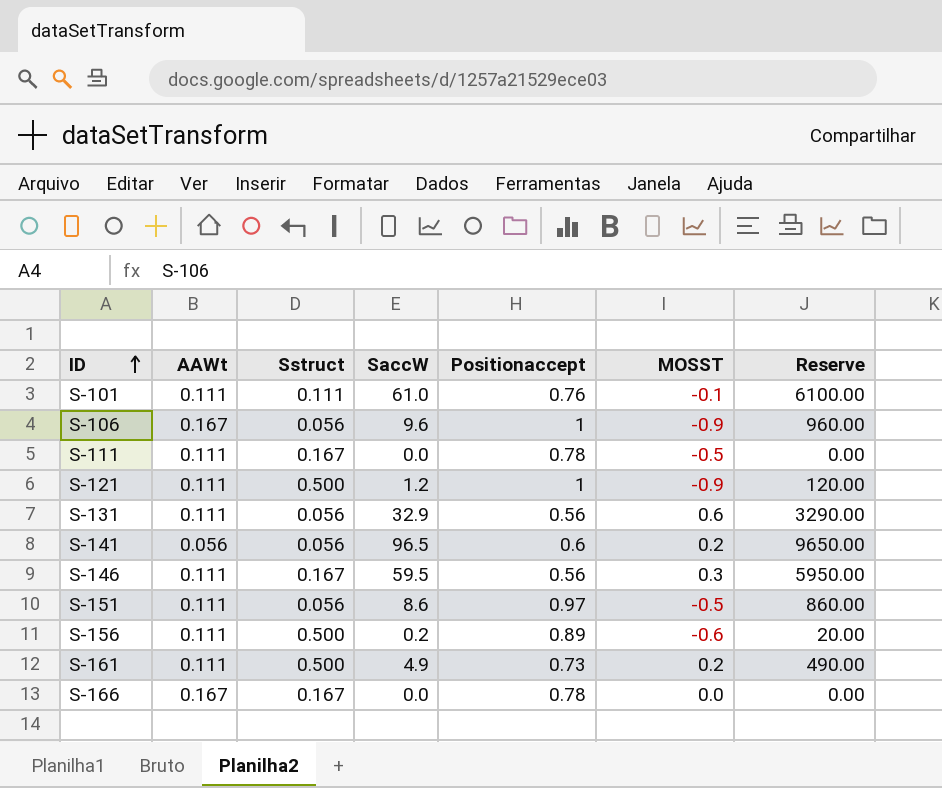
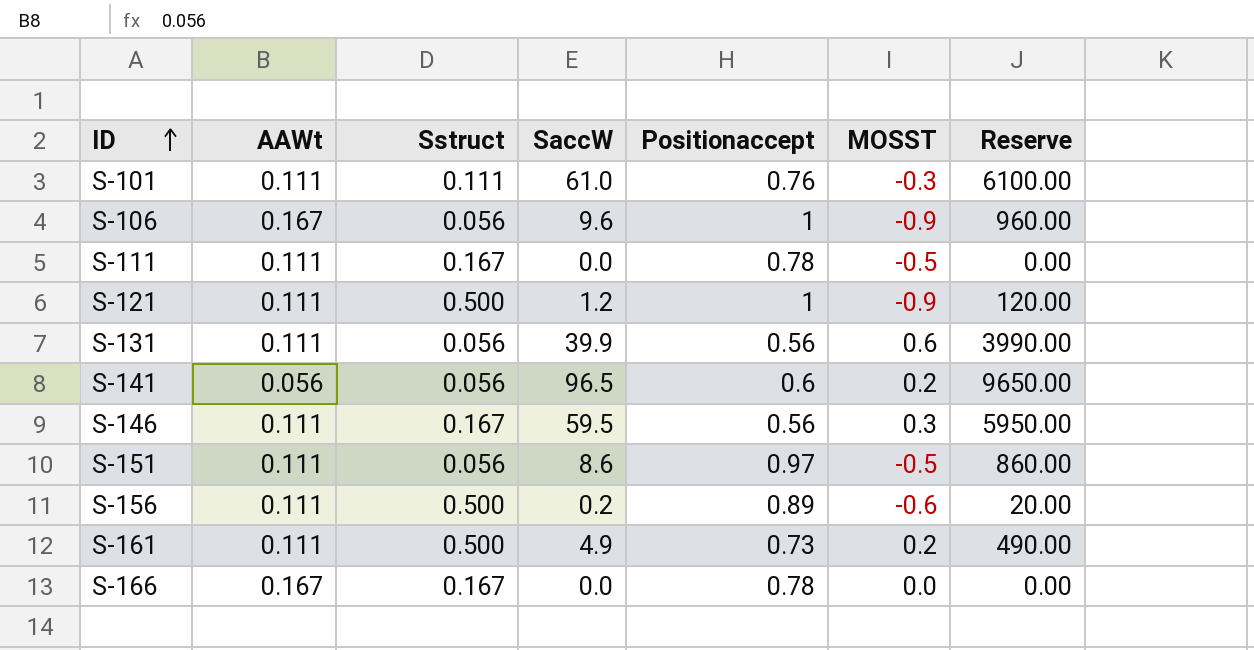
S-101 | MOSST: -0.1 -> -0.3
S-131 | SaccW: 32.9 -> 39.9
S-131 | Reserve: 3290.00 -> 3990.00

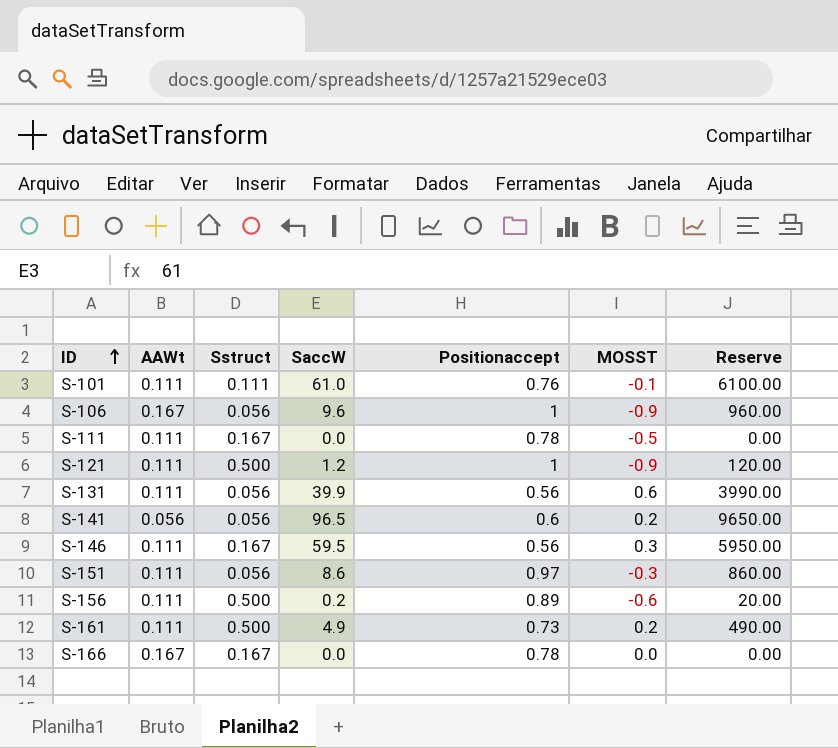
S-101 | MOSST: -0.3 -> -0.1
S-151 | MOSST: -0.5 -> -0.3

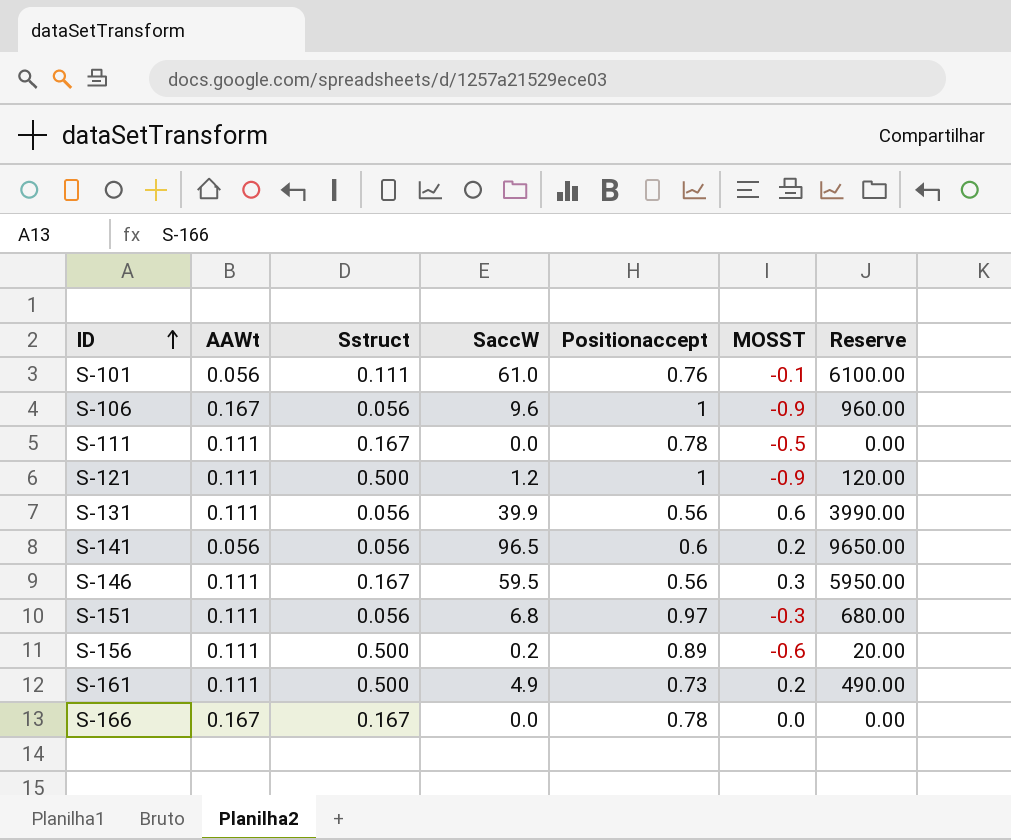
S-101 | AAWt: 0.111 -> 0.056
S-151 | SaccW: 8.6 -> 6.8
S-151 | Reserve: 860.00 -> 680.00

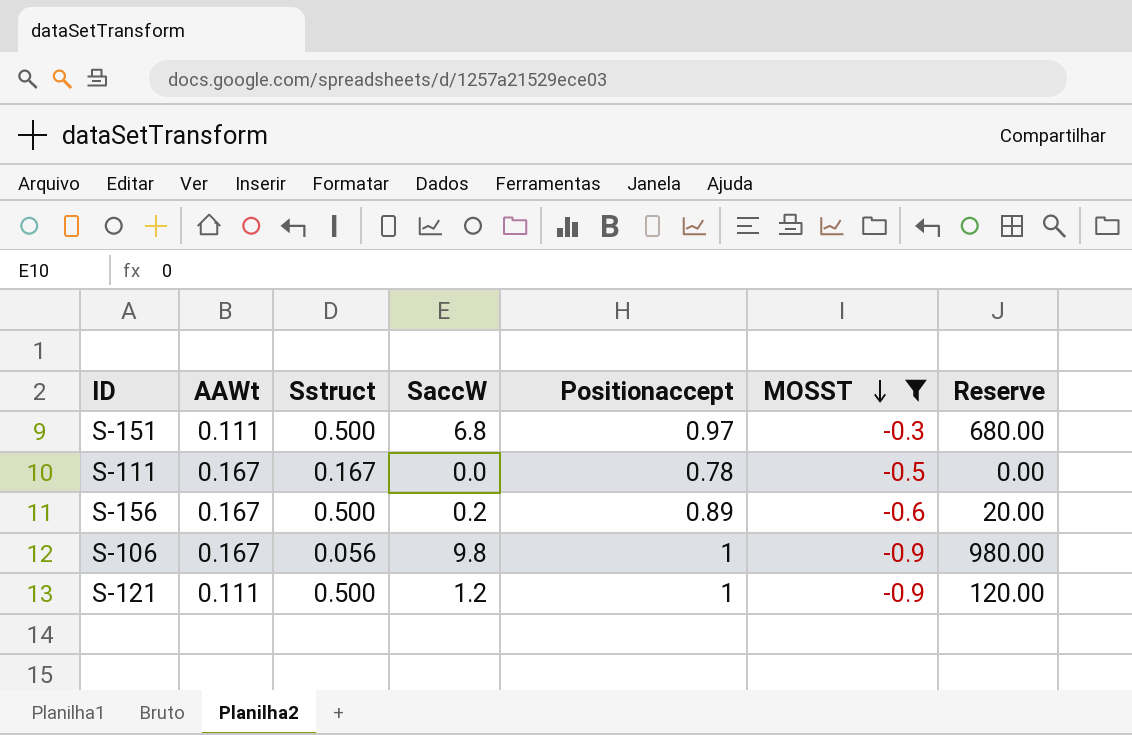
filter: none -> MOSST <= -0.3
row order: ID ascending -> MOSST descending
S-151 | Sstruct: 0.056 -> 0.500
S-111 | AAWt: 0.111 -> 0.167
S-156 | AAWt: 0.111 -> 0.167
S-106 | SaccW: 9.6 -> 9.8
S-106 | Reserve: 960.00 -> 980.00

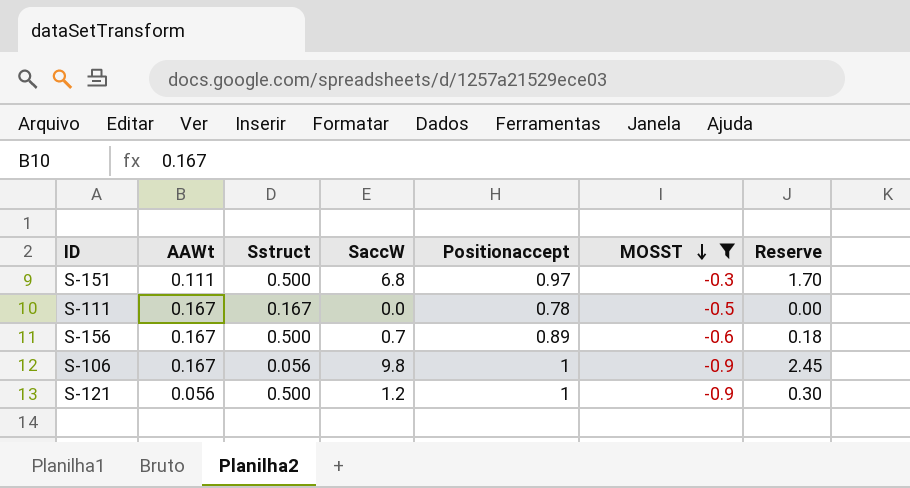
column Reserve | formula: [SaccW] * 100 -> [SaccW] * 0.25
S-156 | SaccW: 0.2 -> 0.7
S-121 | AAWt: 0.111 -> 0.056

